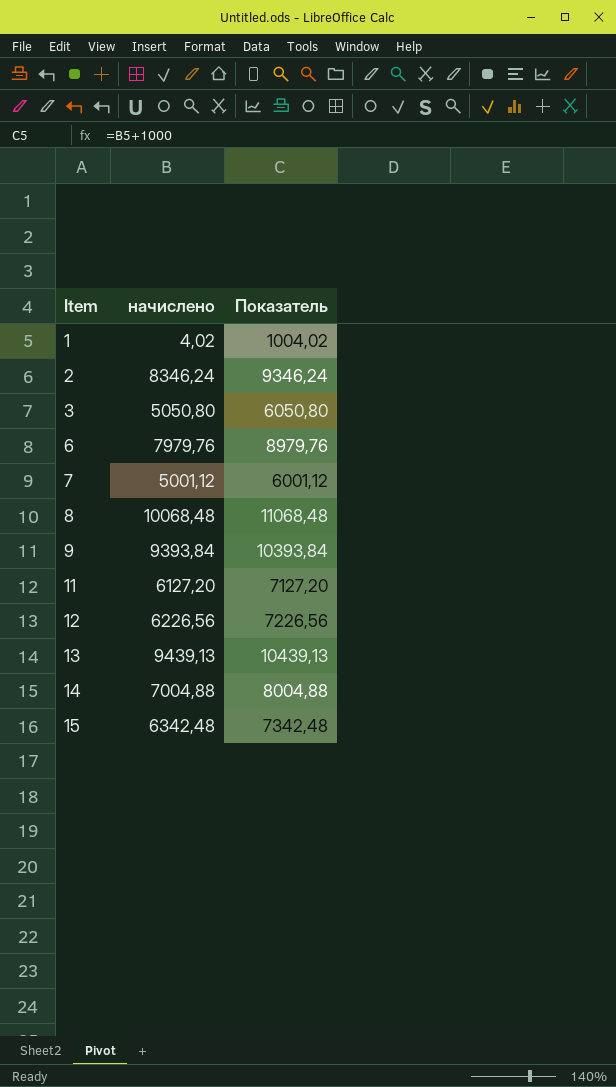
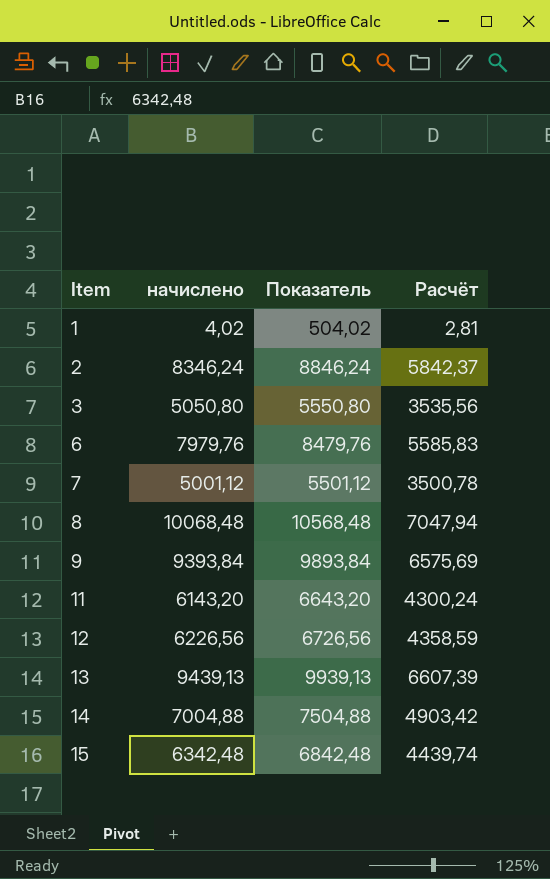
column Показатель | formula: [начислено] + 1000 -> [начислено] + 500
column Расчёт | formula: none -> [начислено] * 0,7
11 | начислено: 6127,20 -> 6143,20

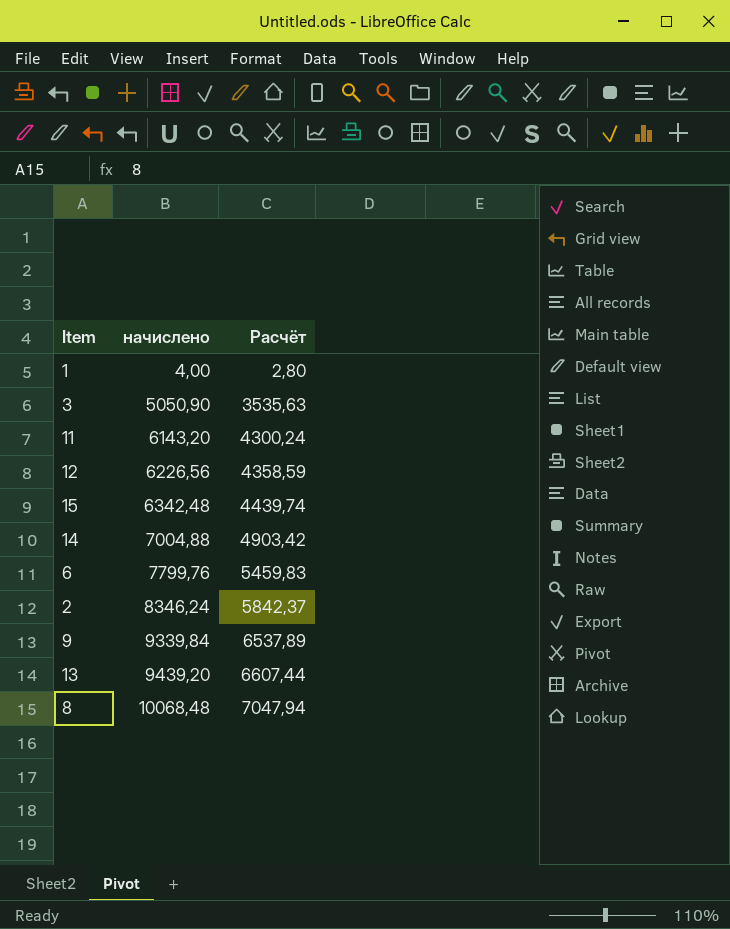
row order: Item ascending -> начислено ascending
column Показатель | formula: [начислено] + 500 -> none
row 7: 5001,12 | 5501,12 | 3500,78 -> none
1 | начислено: 4,02 -> 4,00
1 | Расчёт: 2,81 -> 2,80
3 | начислено: 5050,80 -> 5050,90
3 | Расчёт: 3535,56 -> 3535,63
6 | начислено: 7979,76 -> 7799,76
6 | Расчёт: 5585,83 -> 5459,83
9 | начислено: 9393,84 -> 9339,84
9 | Расчёт: 6575,69 -> 6537,89
13 | начислено: 9439,13 -> 9439,20
13 | Расчёт: 6607,39 -> 6607,44

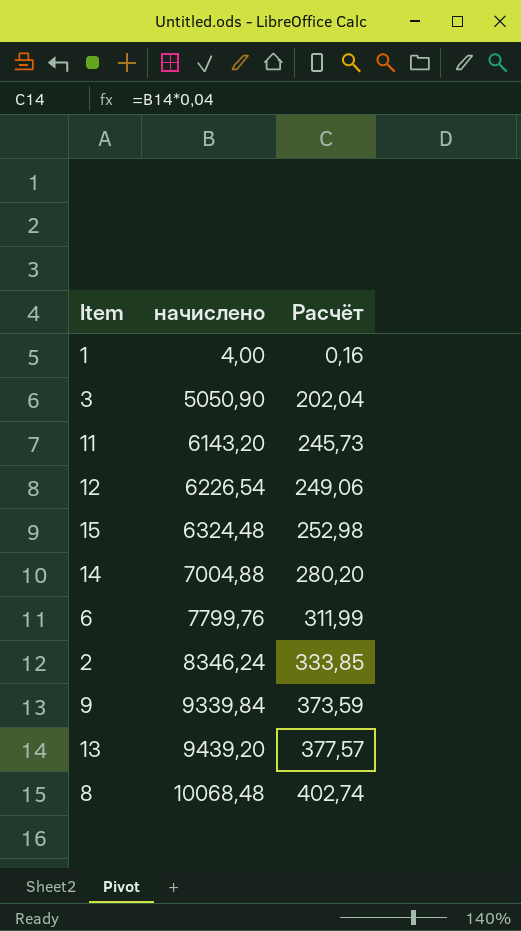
column Расчёт | formula: [начислено] * 0,7 -> [начислено] * 0,04
12 | начислено: 6226,56 -> 6226,54
15 | начислено: 6342,48 -> 6324,48

